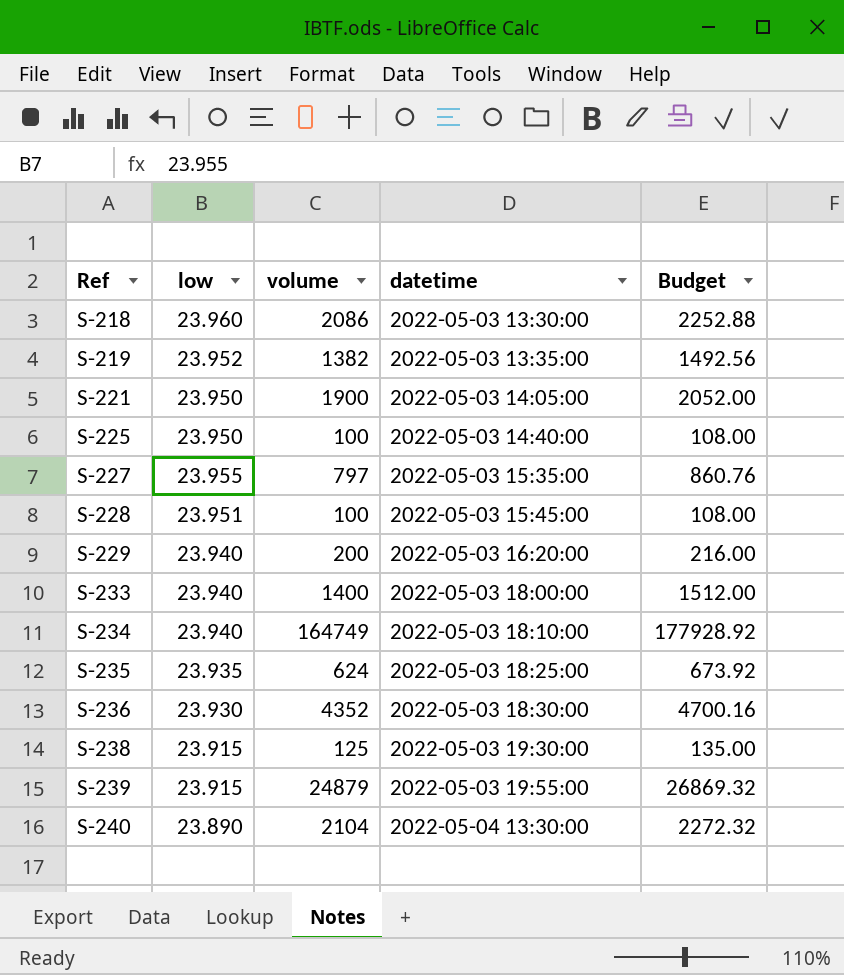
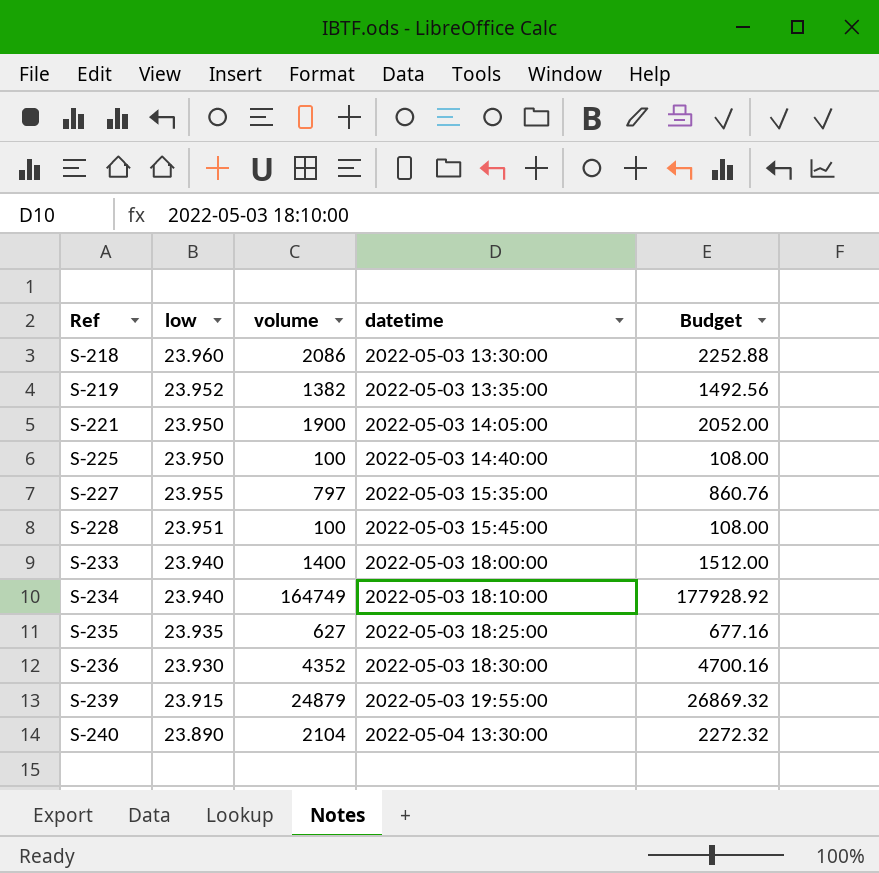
row S-229: 23.940 | 200 | 2022-05-03 16:20:00 | 216.00 -> none
row S-238: 23.915 | 125 | 2022-05-03 19:30:00 | 135.00 -> none
S-235 | volume: 624 -> 627
S-235 | Budget: 673.92 -> 677.16

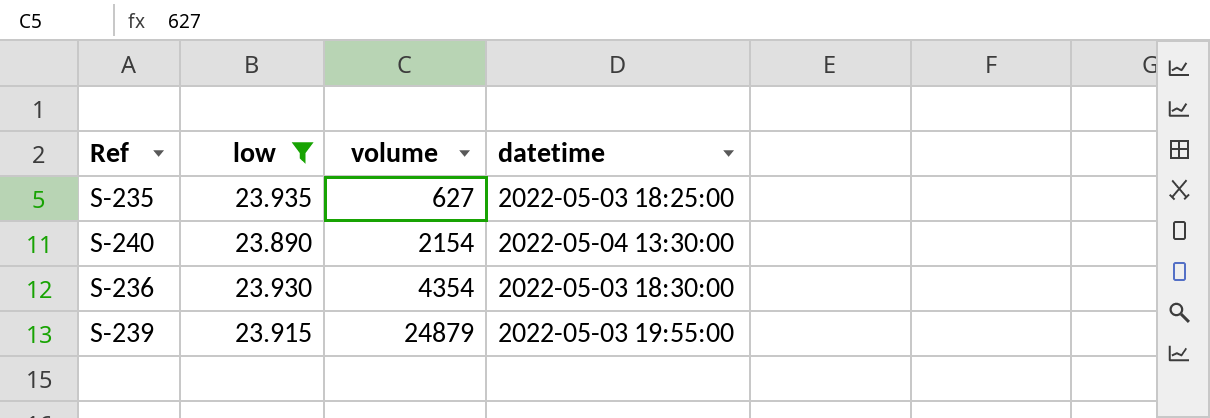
filter: none -> low <= 23.935
row order: Ref ascending -> volume ascending
column Budget | formula: [volume] * 1.08 -> none
S-240 | volume: 2104 -> 2154
S-236 | volume: 4352 -> 4354

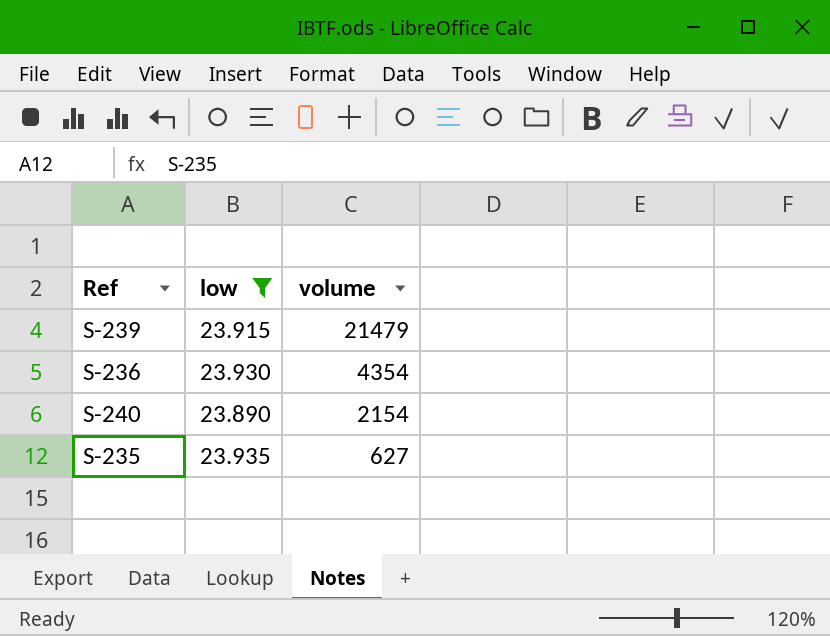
row order: volume ascending -> volume descending
column datetime | position: 4 -> none
S-239 | volume: 24879 -> 21479

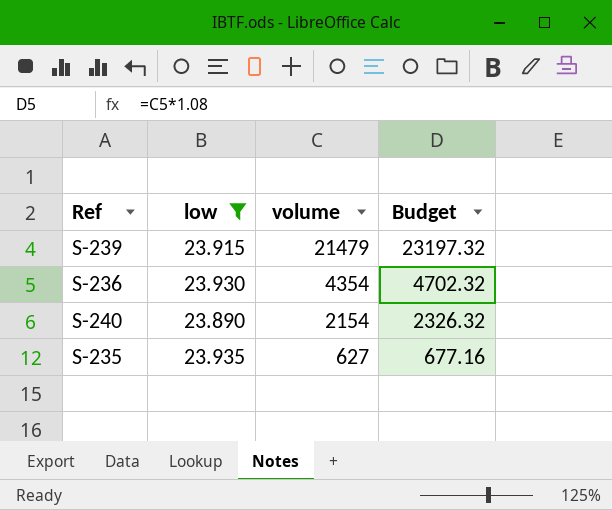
column Budget | formula: none -> [volume] * 1.08

